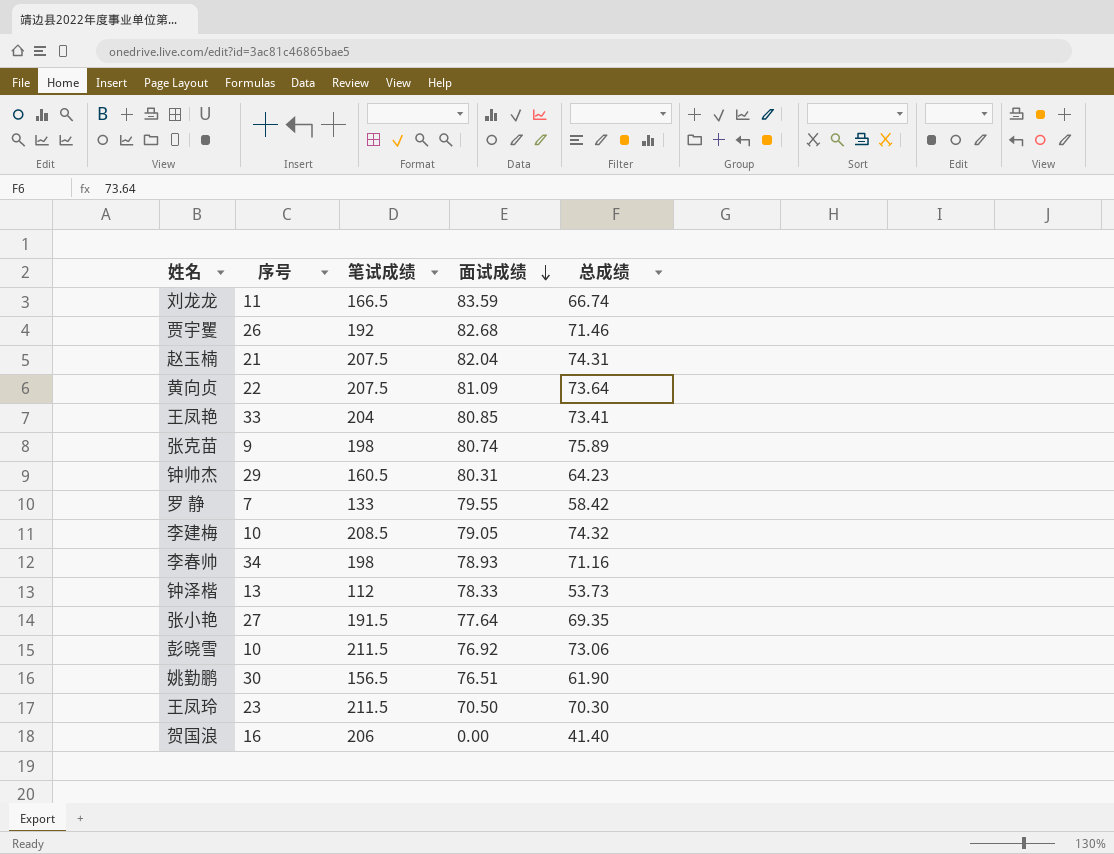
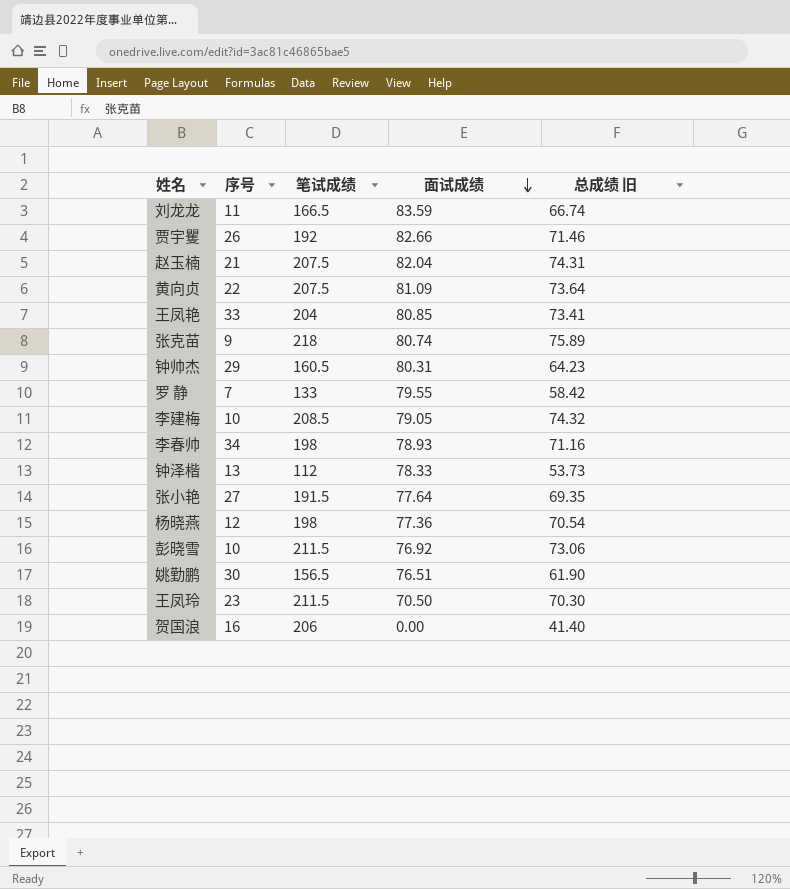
column name: 总成绩 -> 总成绩 旧
贾宇矍 | 面试成绩: 82.68 -> 82.66
张克苗 | 笔试成绩: 198 -> 218
row 杨晓燕: none -> 12 | 198 | 77.36 | 70.54

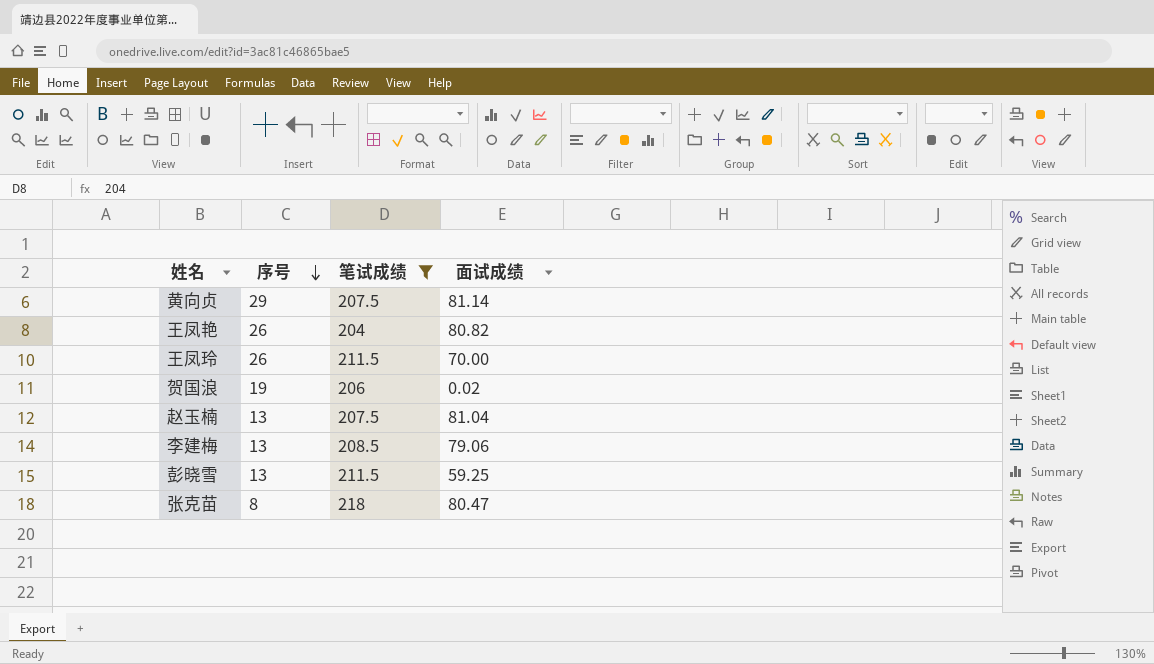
filter: none -> 笔试成绩 >= 204
row order: 面试成绩 descending -> 序号 descending
column 总成绩 旧 | position: 5 -> none
黄向贞 | 序号: 22 -> 29
黄向贞 | 面试成绩: 81.09 -> 81.14
王凤艳 | 序号: 33 -> 26
王凤艳 | 面试成绩: 80.85 -> 80.82
王凤玲 | 序号: 23 -> 26
王凤玲 | 面试成绩: 70.50 -> 70.00
贺国浪 | 序号: 16 -> 19
贺国浪 | 面试成绩: 0.00 -> 0.02
赵玉楠 | 序号: 21 -> 13
赵玉楠 | 面试成绩: 82.04 -> 81.04
李建梅 | 序号: 10 -> 13
李建梅 | 面试成绩: 79.05 -> 79.06
彭晓雪 | 序号: 10 -> 13
彭晓雪 | 面试成绩: 76.92 -> 59.25
张克苗 | 序号: 9 -> 8
张克苗 | 面试成绩: 80.74 -> 80.47

